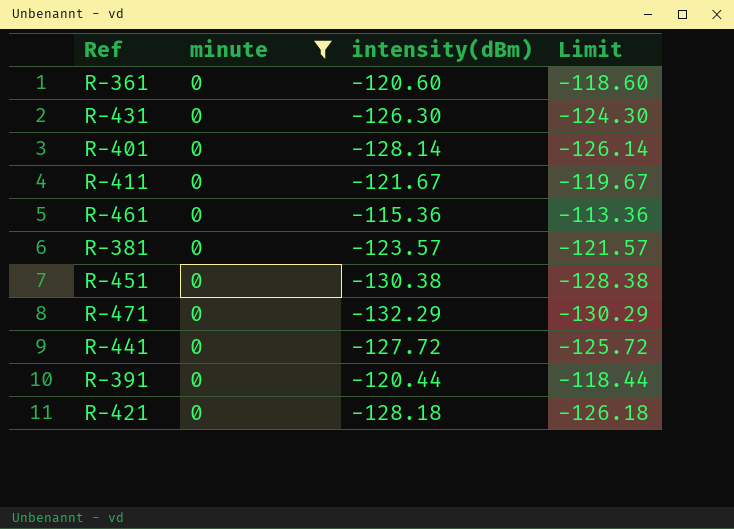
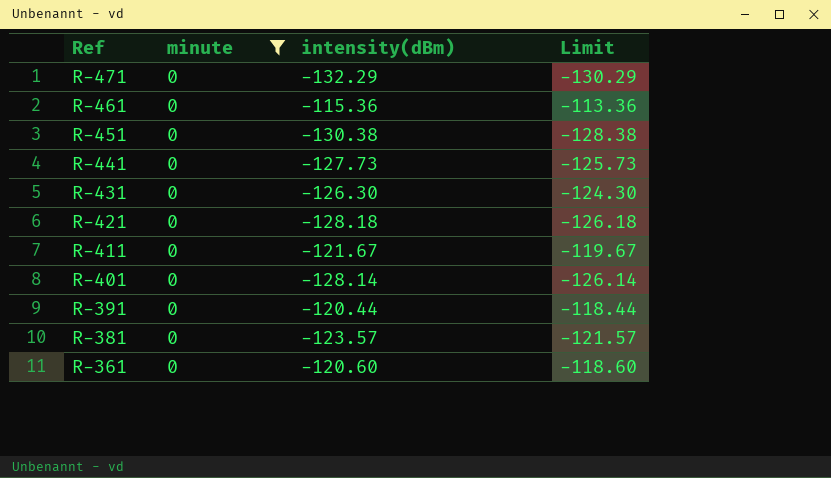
row order: none -> Ref descending
R-441 | intensity(dBm): -127.72 -> -127.73
R-441 | Limit: -125.72 -> -125.73

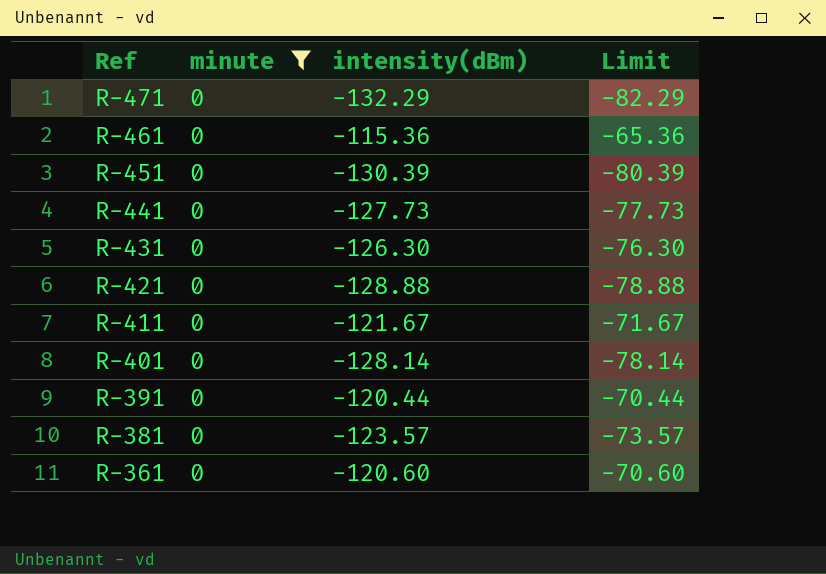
column Limit | formula: [intensity(dBm)] + 2 -> [intensity(dBm)] + 50
R-451 | intensity(dBm): -130.38 -> -130.39
R-421 | intensity(dBm): -128.18 -> -128.88

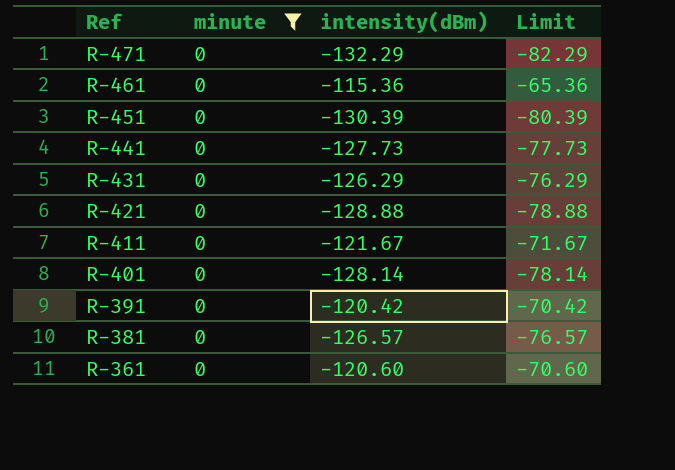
R-431 | intensity(dBm): -126.30 -> -126.29
R-431 | Limit: -76.30 -> -76.29
R-391 | intensity(dBm): -120.44 -> -120.42
R-391 | Limit: -70.44 -> -70.42
R-381 | intensity(dBm): -123.57 -> -126.57
R-381 | Limit: -73.57 -> -76.57

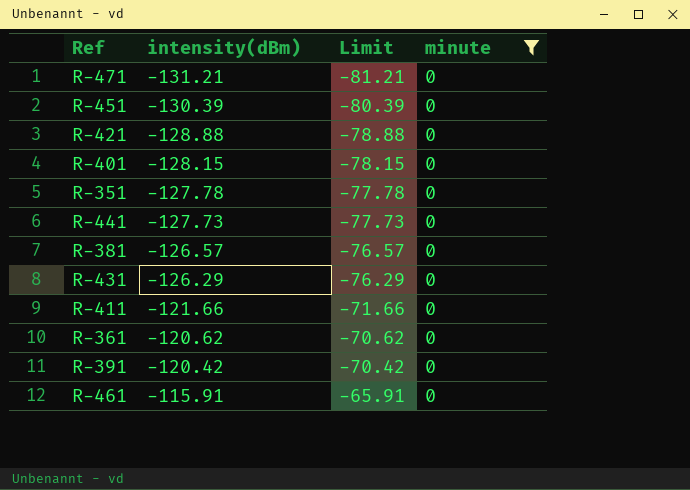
row order: Ref descending -> intensity(dBm) ascending
column minute | position: 2 -> 4
R-471 | intensity(dBm): -132.29 -> -131.21
R-471 | Limit: -82.29 -> -81.21
R-401 | intensity(dBm): -128.14 -> -128.15
R-401 | Limit: -78.14 -> -78.15
row R-351: none -> -127.78 | -77.78 | 0
R-411 | intensity(dBm): -121.67 -> -121.66
R-411 | Limit: -71.67 -> -71.66
R-361 | intensity(dBm): -120.60 -> -120.62
R-361 | Limit: -70.60 -> -70.62
R-461 | intensity(dBm): -115.36 -> -115.91
R-461 | Limit: -65.36 -> -65.91

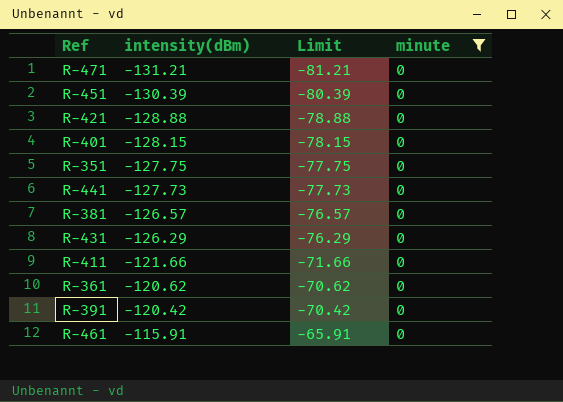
R-351 | intensity(dBm): -127.78 -> -127.75
R-351 | Limit: -77.78 -> -77.75

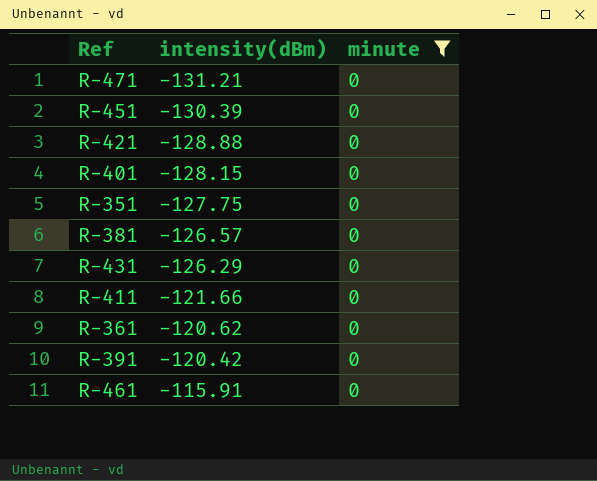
column Limit | formula: [intensity(dBm)] + 50 -> none
row R-441: -127.73 | -77.73 | 0 -> none

